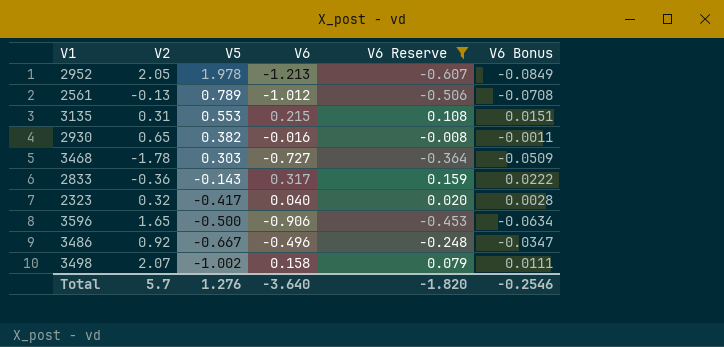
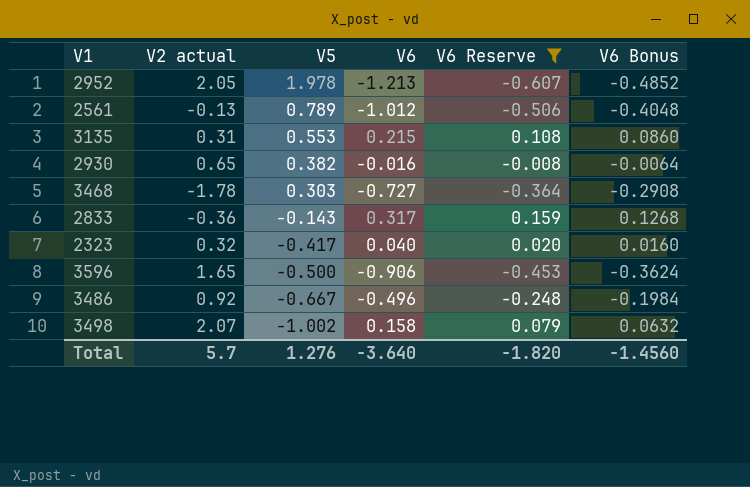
column name: V2 -> V2 actual
column V6 Bonus | formula: [V6] * 0.07 -> [V6] * 0.4
Total | V6 Bonus: -0.2546 -> -1.4560

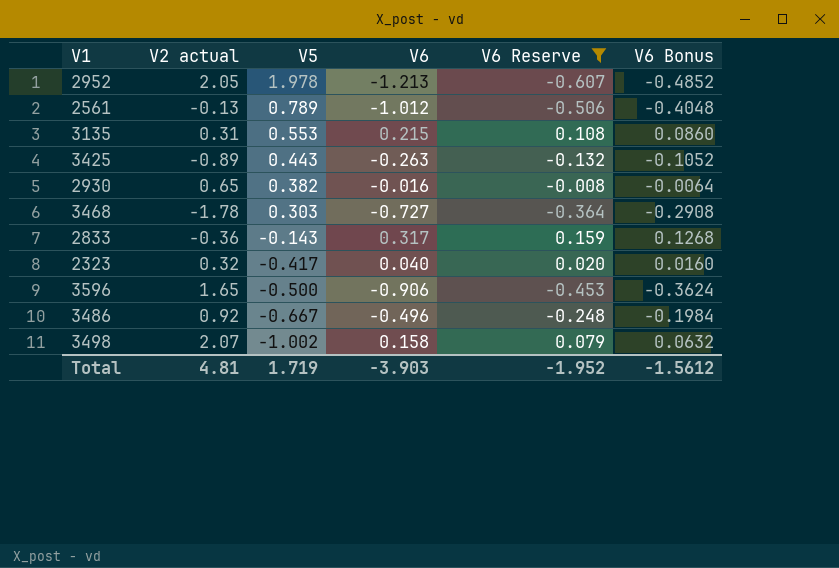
row 3425: none -> -0.89 | 0.443 | -0.263 | -0.132 | -0.1052
Total | V2 actual: 5.7 -> 4.81
Total | V5: 1.276 -> 1.719
Total | V6: -3.640 -> -3.903
Total | V6 Reserve: -1.820 -> -1.952
Total | V6 Bonus: -1.4560 -> -1.5612

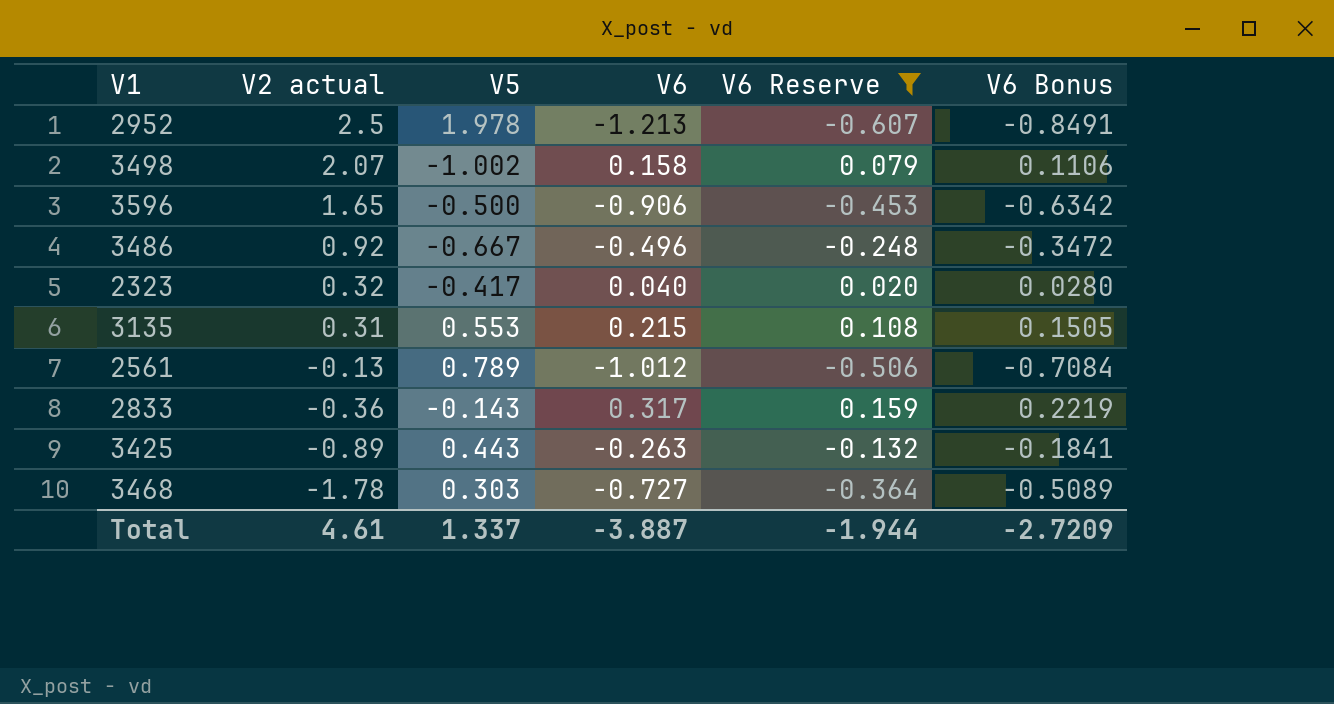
row order: V5 descending -> V2 actual descending
column V6 Bonus | formula: [V6] * 0.4 -> [V6] * 0.7
row 2930: 0.65 | 0.382 | -0.016 | -0.008 | -0.0064 -> none
2952 | V2 actual: 2.05 -> 2.5
Total | V2 actual: 4.81 -> 4.61
Total | V5: 1.719 -> 1.337
Total | V6: -3.903 -> -3.887
Total | V6 Reserve: -1.952 -> -1.944
Total | V6 Bonus: -1.5612 -> -2.7209

